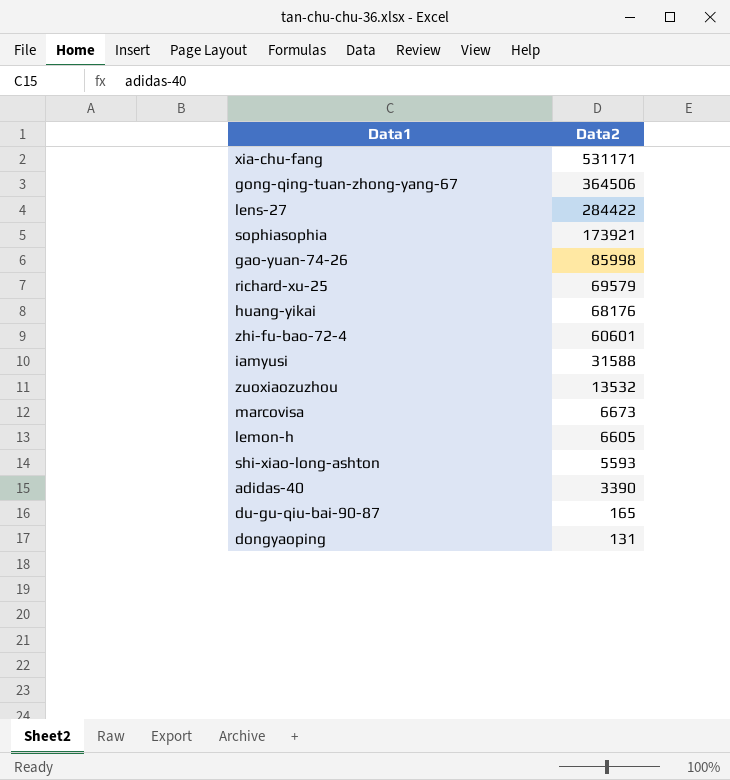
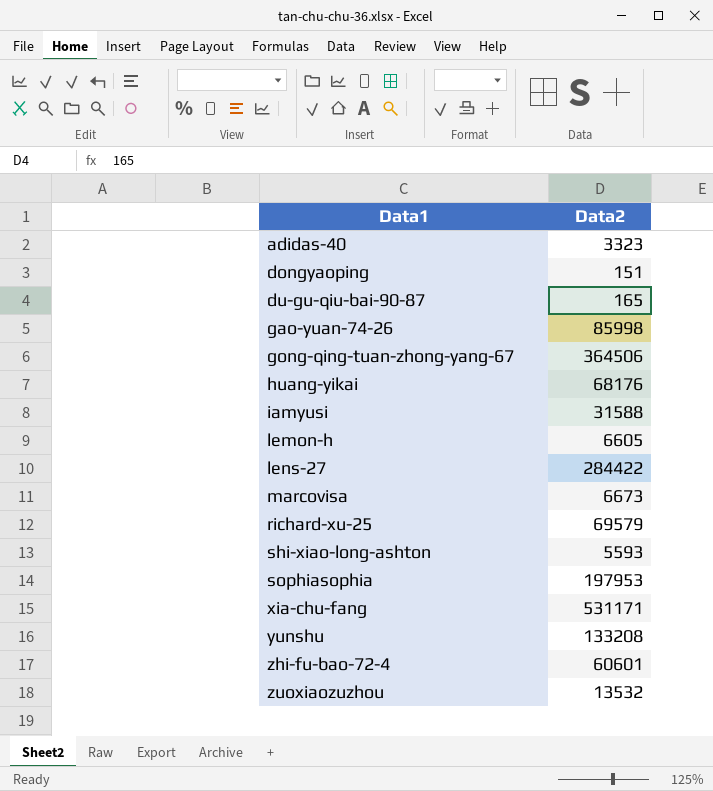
row order: Data2 descending -> Data1 ascending
adidas-40 | Data2: 3390 -> 3323
dongyaoping | Data2: 131 -> 151
sophiasophia | Data2: 173921 -> 197953
row yunshu: none -> 133208

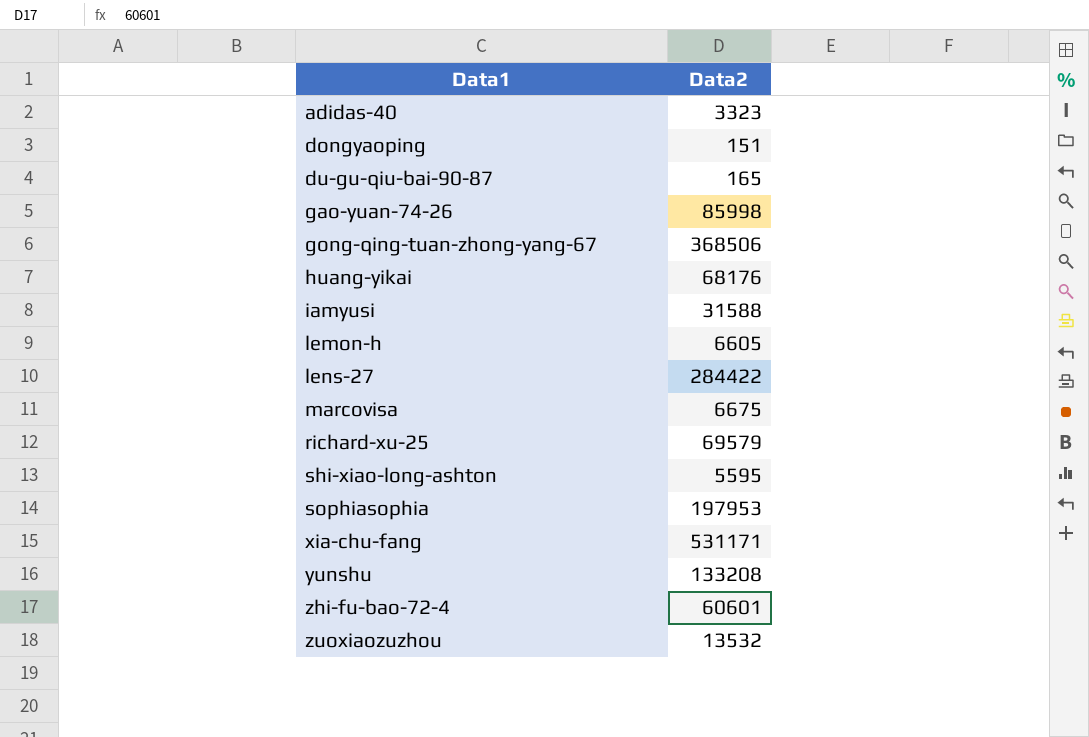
gong-qing-tuan-zhong-yang-67 | Data2: 364506 -> 368506
marcovisa | Data2: 6673 -> 6675
shi-xiao-long-ashton | Data2: 5593 -> 5595

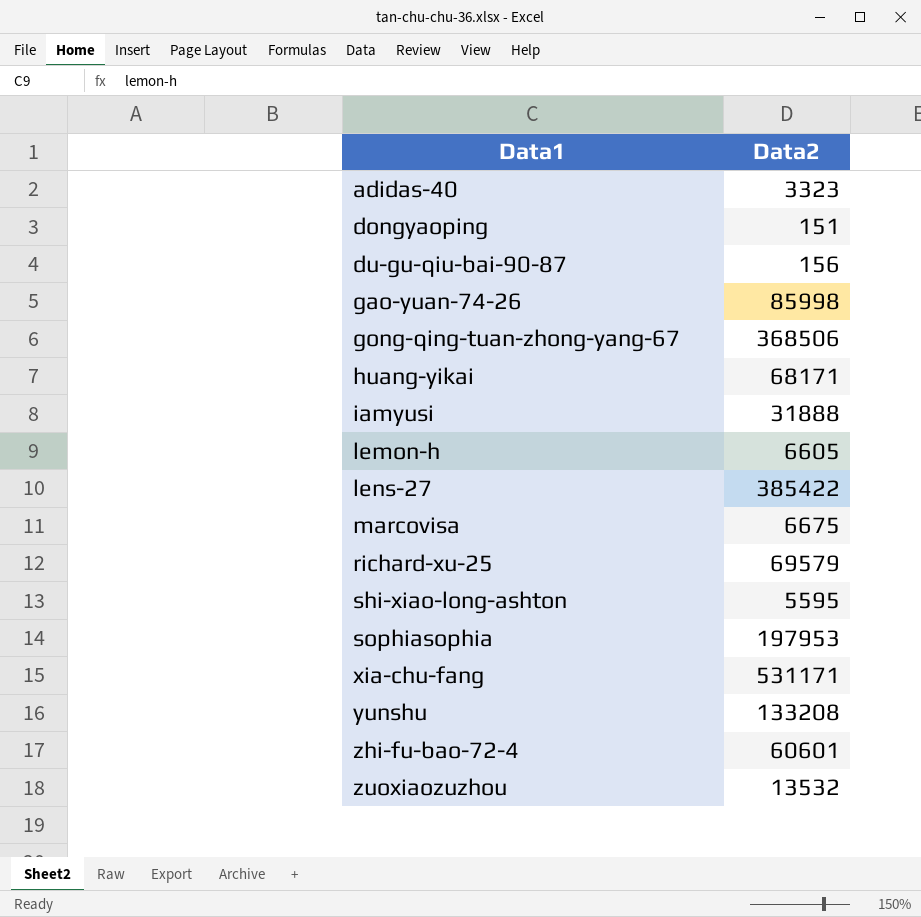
du-gu-qiu-bai-90-87 | Data2: 165 -> 156
huang-yikai | Data2: 68176 -> 68171
iamyusi | Data2: 31588 -> 31888
lens-27 | Data2: 284422 -> 385422

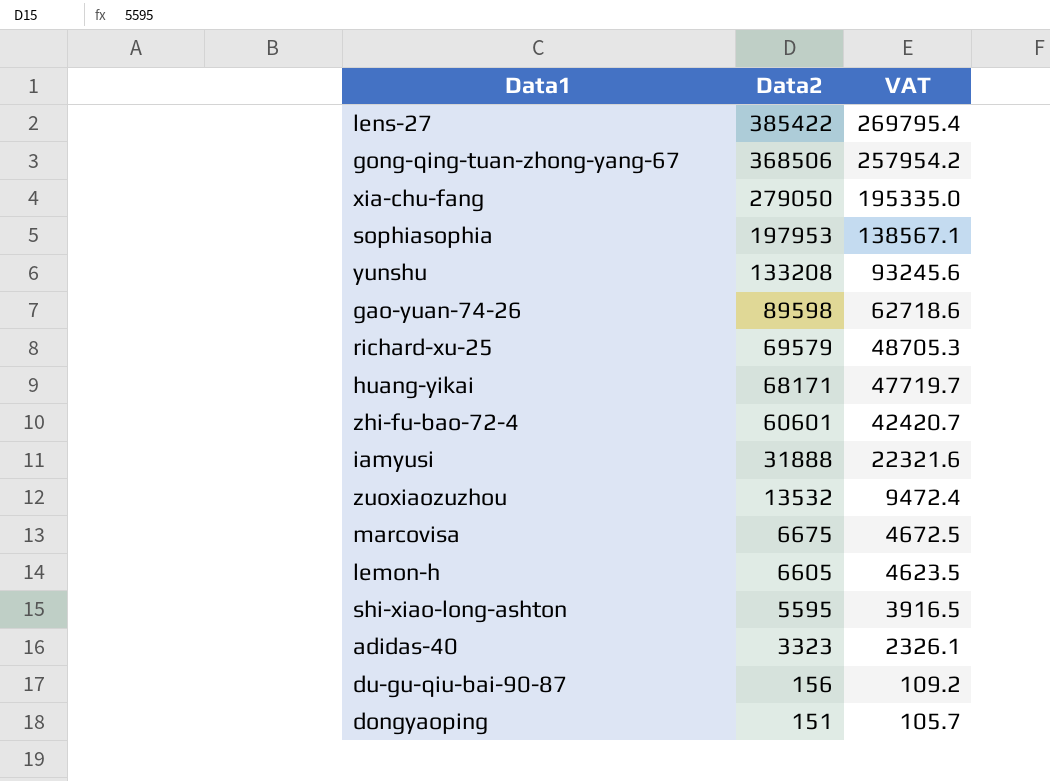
row order: Data1 ascending -> Data2 descending
column VAT | formula: none -> [Data2] * 0.7
xia-chu-fang | Data2: 531171 -> 279050
gao-yuan-74-26 | Data2: 85998 -> 89598

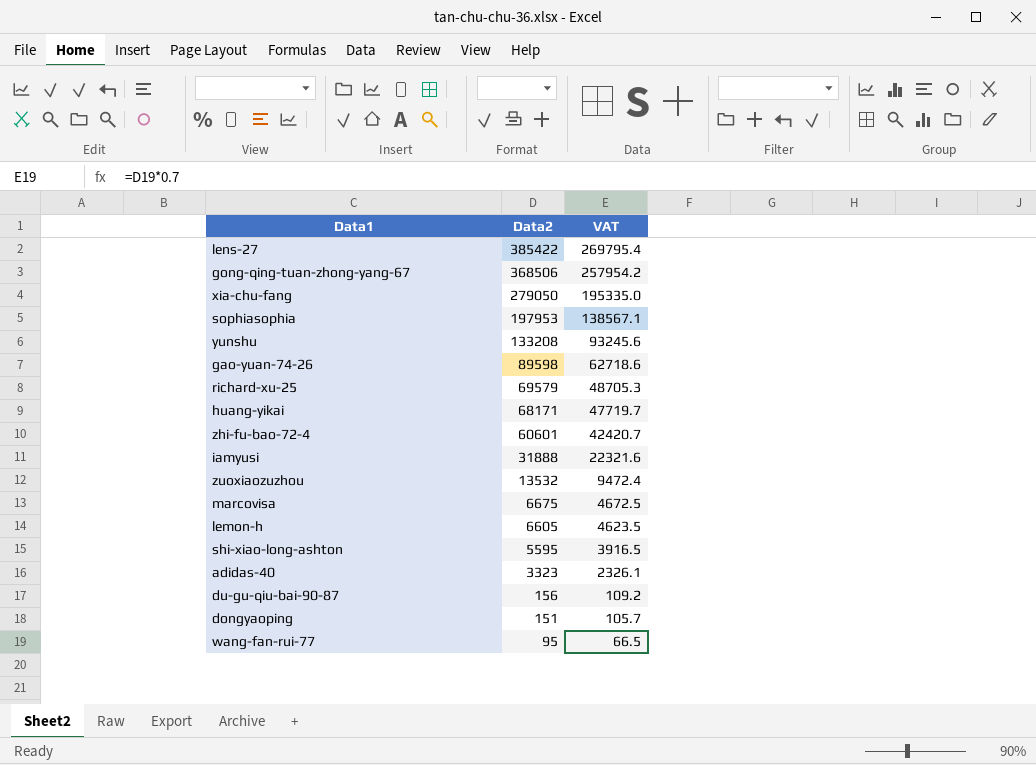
row wang-fan-rui-77: none -> 95 | 66.5

